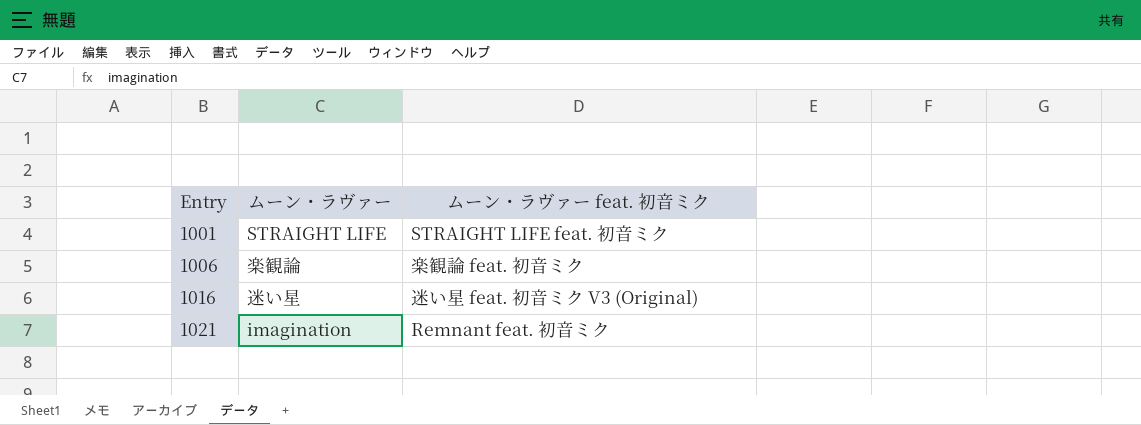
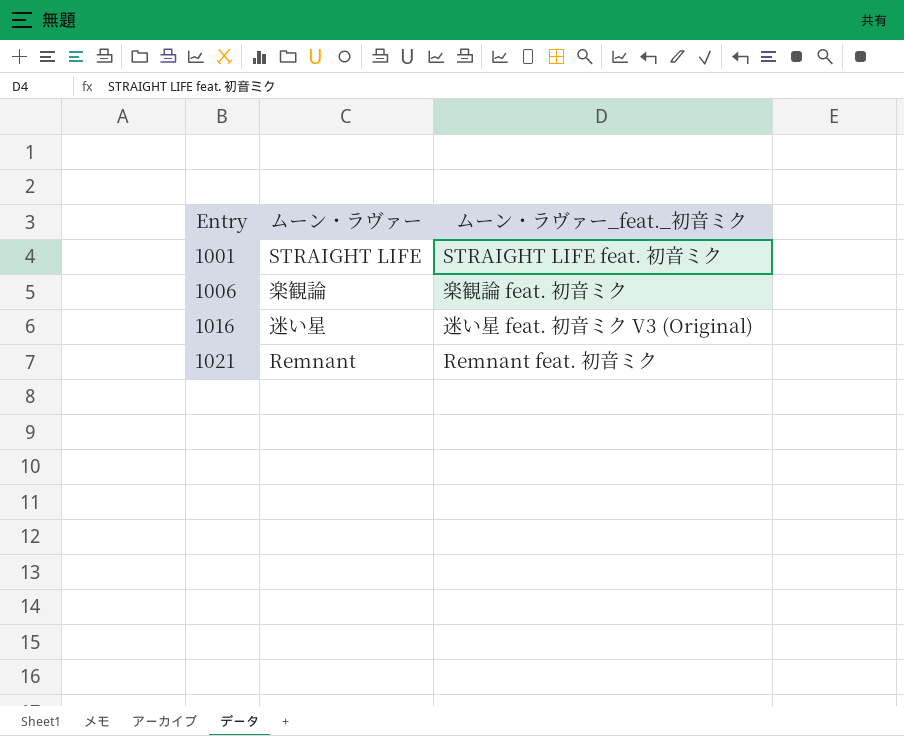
column name: ムーン・ラヴァー feat. 初音ミク -> ムーン・ラヴァー_feat._初音ミク
1021 | ムーン・ラヴァー: imagination -> Remnant

